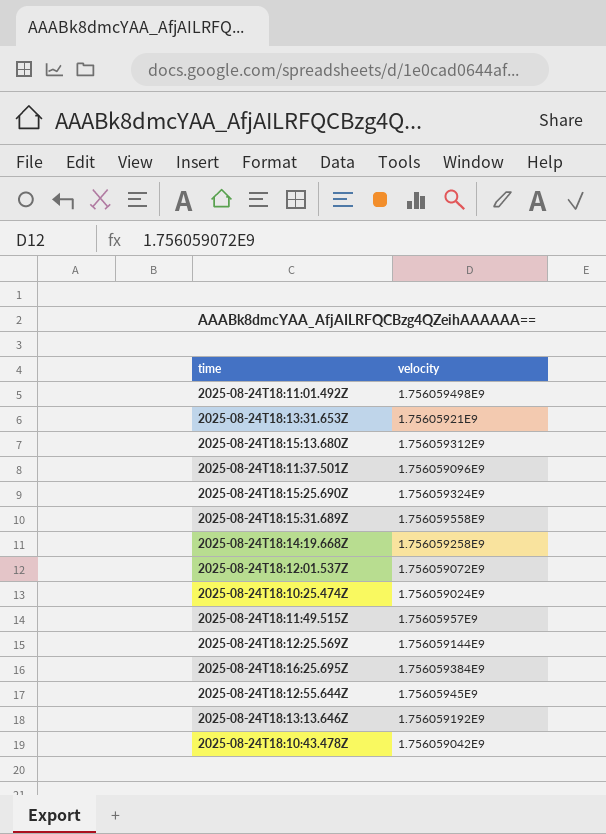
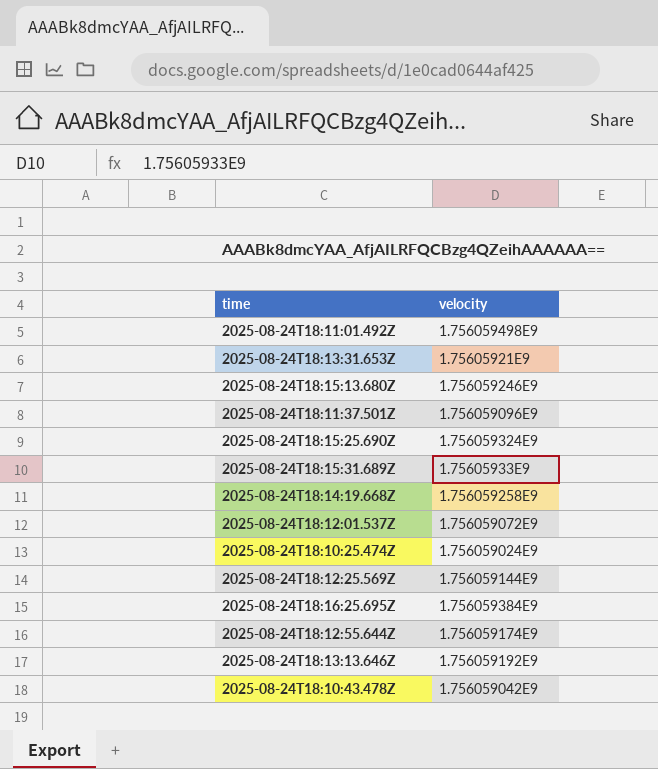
row 2025-08-24T18:11:49.515Z: 1.75605957E9 -> none
2025-08-24T18:15:13.680Z | velocity: 1.756059312E9 -> 1.756059246E9
2025-08-24T18:15:31.689Z | velocity: 1.756059558E9 -> 1.75605933E9
2025-08-24T18:12:55.644Z | velocity: 1.75605945E9 -> 1.756059174E9

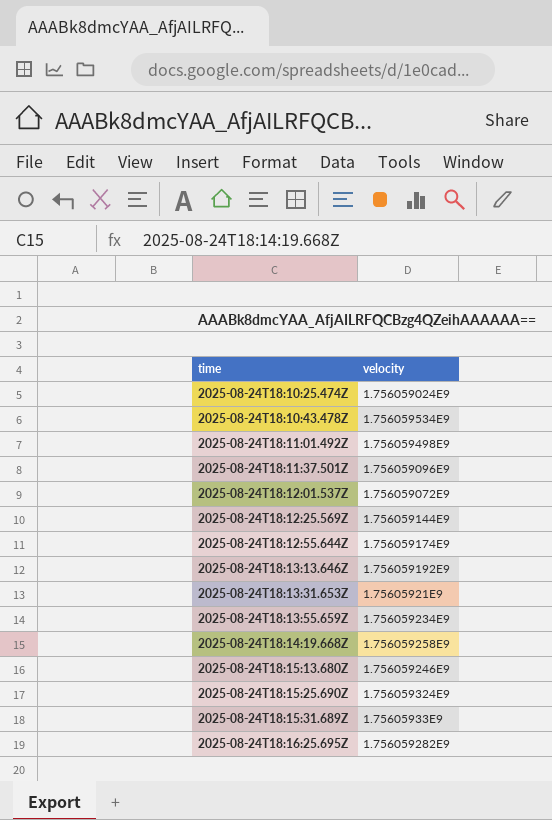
row order: none -> time ascending
2025-08-24T18:10:43.478Z | velocity: 1.756059042E9 -> 1.756059534E9
row 2025-08-24T18:13:55.659Z: none -> 1.756059234E9
2025-08-24T18:16:25.695Z | velocity: 1.756059384E9 -> 1.756059282E9

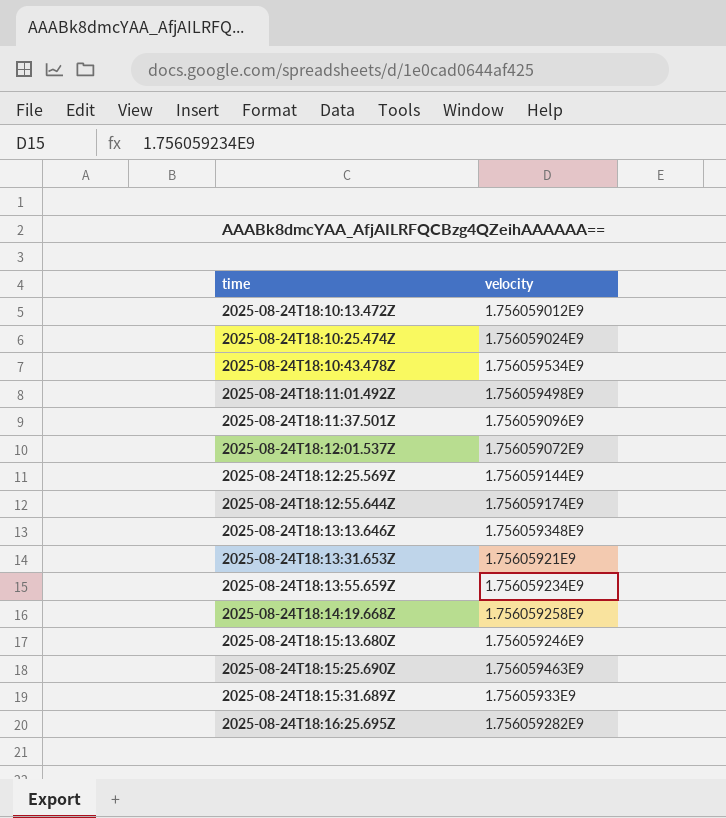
row 2025-08-24T18:10:13.472Z: none -> 1.756059012E9
2025-08-24T18:13:13.646Z | velocity: 1.756059192E9 -> 1.756059348E9
2025-08-24T18:15:25.690Z | velocity: 1.756059324E9 -> 1.756059463E9

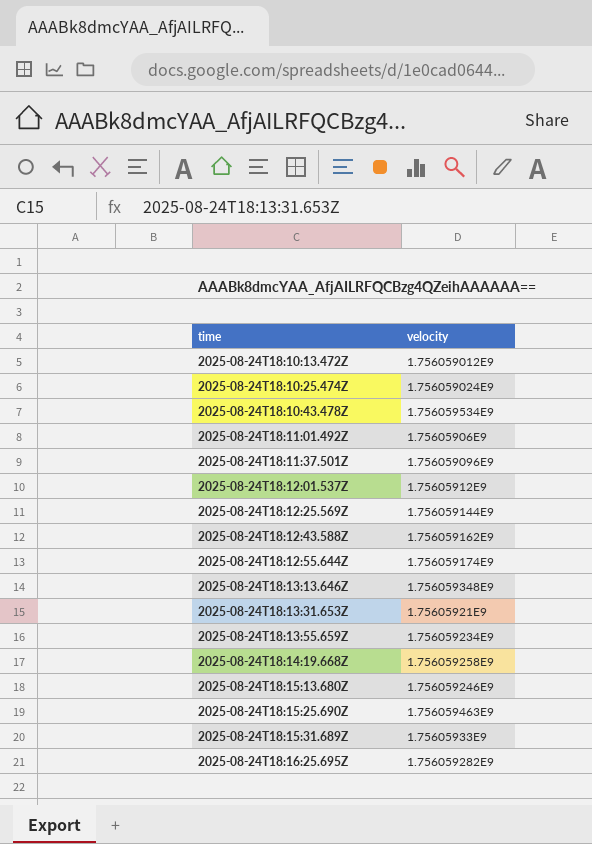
2025-08-24T18:11:01.492Z | velocity: 1.756059498E9 -> 1.75605906E9
2025-08-24T18:12:01.537Z | velocity: 1.756059072E9 -> 1.75605912E9
row 2025-08-24T18:12:43.588Z: none -> 1.756059162E9

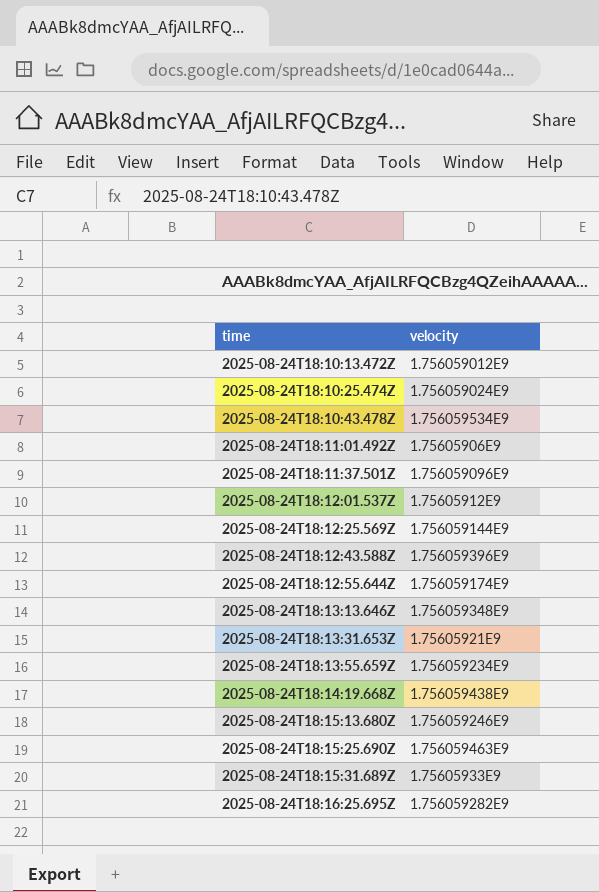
2025-08-24T18:12:43.588Z | velocity: 1.756059162E9 -> 1.756059396E9
2025-08-24T18:14:19.668Z | velocity: 1.756059258E9 -> 1.756059438E9

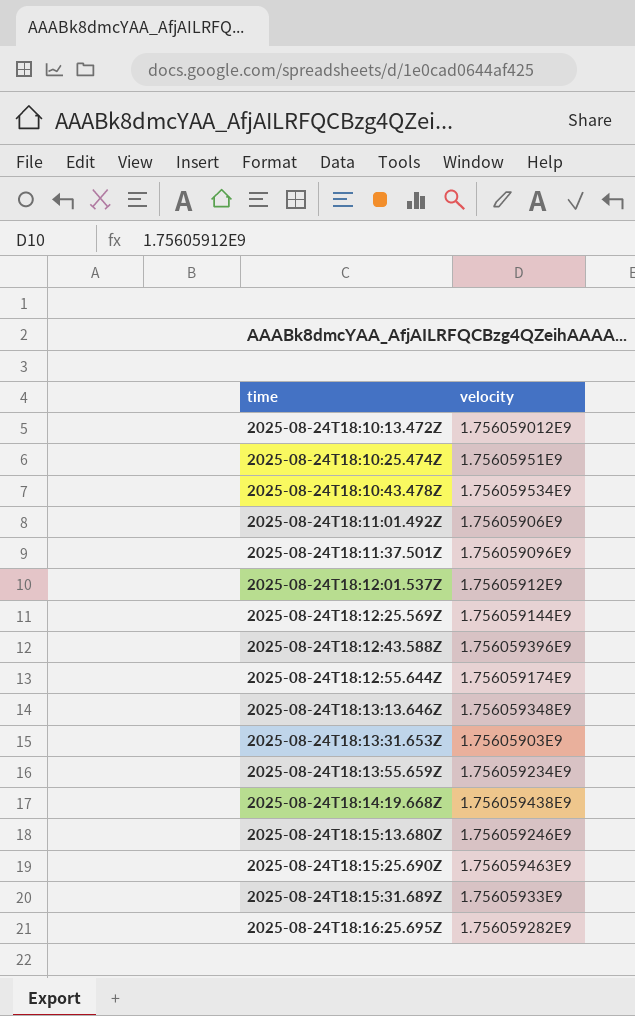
2025-08-24T18:10:25.474Z | velocity: 1.756059024E9 -> 1.75605951E9
2025-08-24T18:13:31.653Z | velocity: 1.75605921E9 -> 1.75605903E9

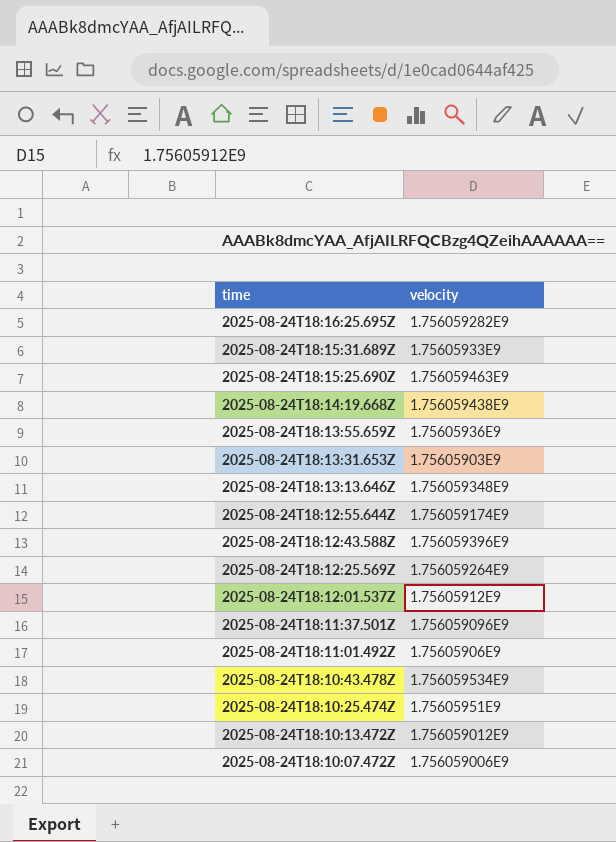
row order: time ascending -> time descending
row 2025-08-24T18:15:13.680Z: 1.756059246E9 -> none
2025-08-24T18:13:55.659Z | velocity: 1.756059234E9 -> 1.75605936E9
2025-08-24T18:12:25.569Z | velocity: 1.756059144E9 -> 1.756059264E9
row 2025-08-24T18:10:07.472Z: none -> 1.756059006E9

